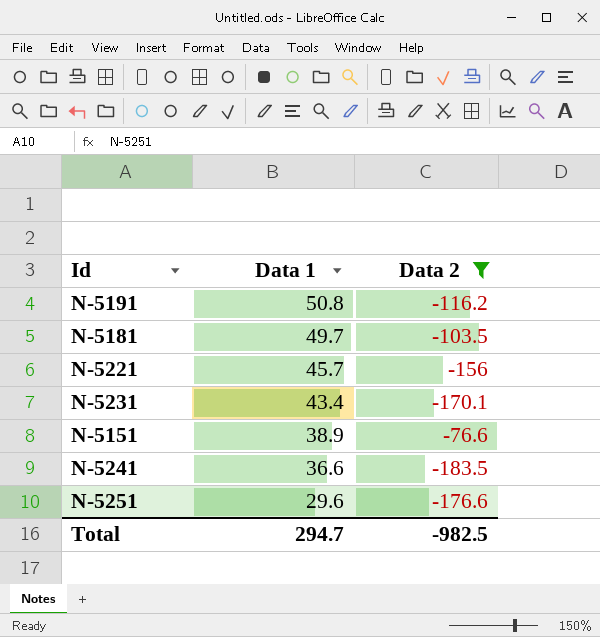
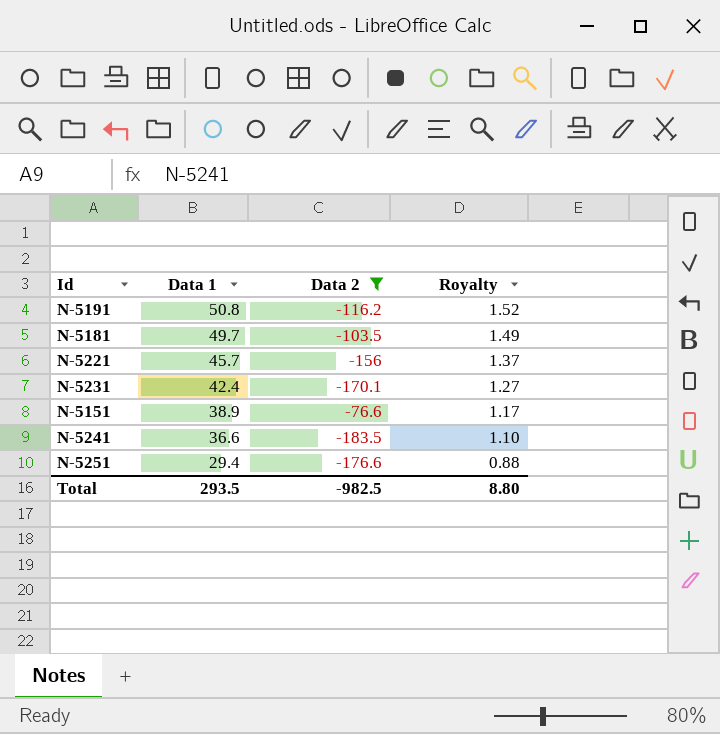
column Royalty | formula: none -> [Data 1] * 0.03
N-5231 | Data 1: 43.4 -> 42.4
N-5251 | Data 1: 29.6 -> 29.4
Total | Data 1: 294.7 -> 293.5

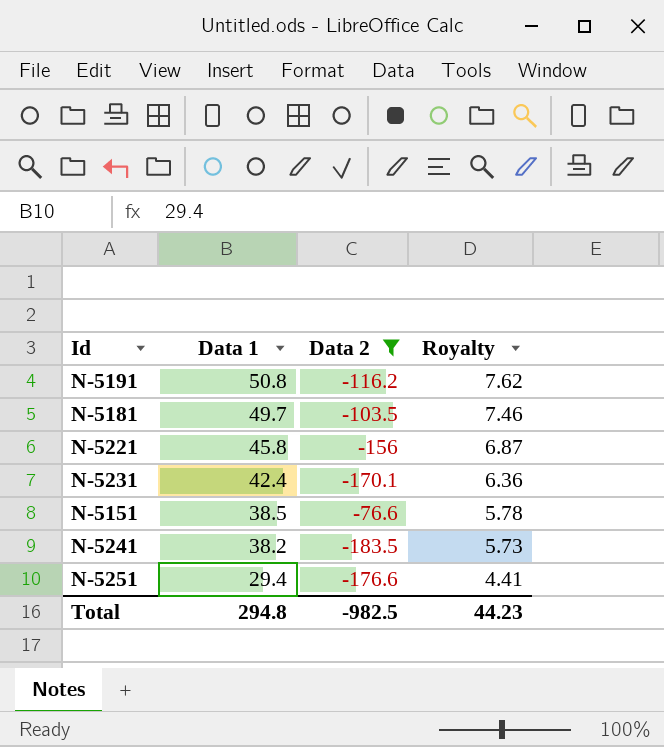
column Royalty | formula: [Data 1] * 0.03 -> [Data 1] * 0.15
N-5221 | Data 1: 45.7 -> 45.8
N-5151 | Data 1: 38.9 -> 38.5
N-5241 | Data 1: 36.6 -> 38.2
Total | Data 1: 293.5 -> 294.8
Total | Royalty: 8.80 -> 44.23

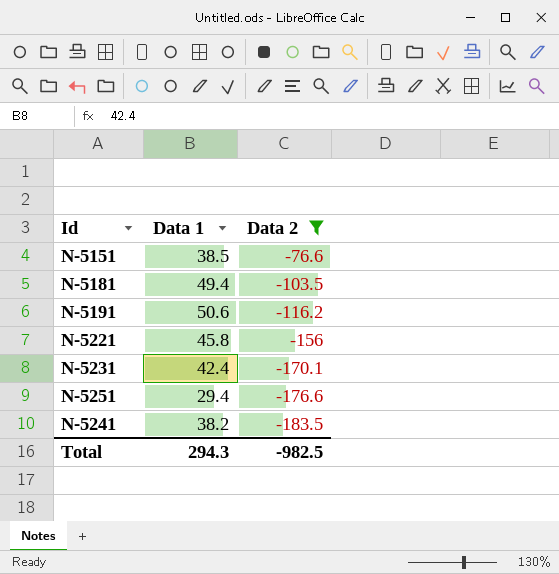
row order: Data 1 descending -> Data 2 descending
column Royalty | formula: [Data 1] * 0.15 -> none
N-5181 | Data 1: 49.7 -> 49.4
N-5191 | Data 1: 50.8 -> 50.6
Total | Data 1: 294.8 -> 294.3

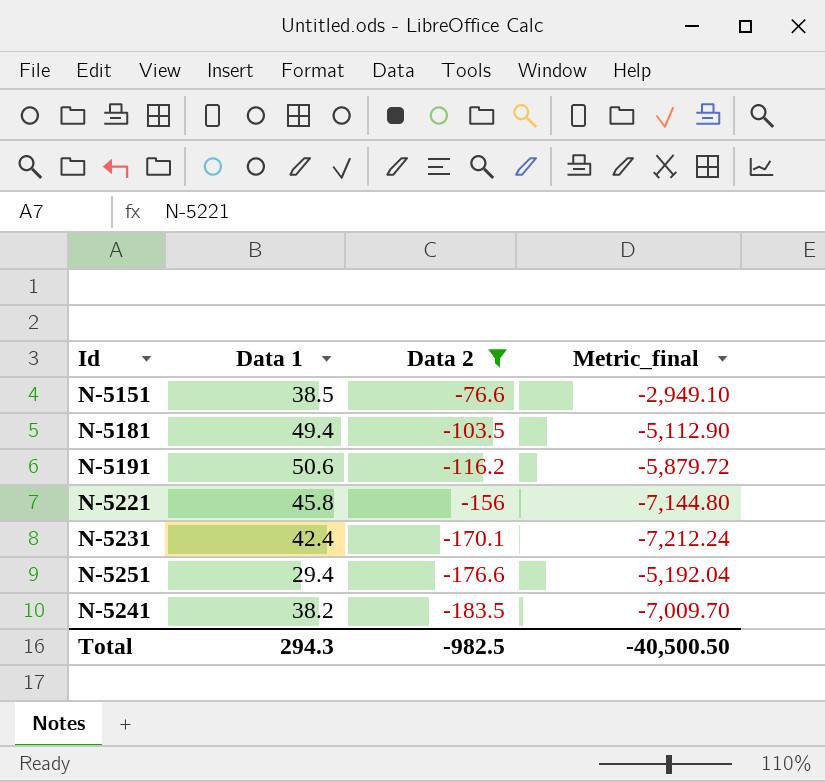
column Metric_final | formula: none -> [Data 1] * [Data 2]

